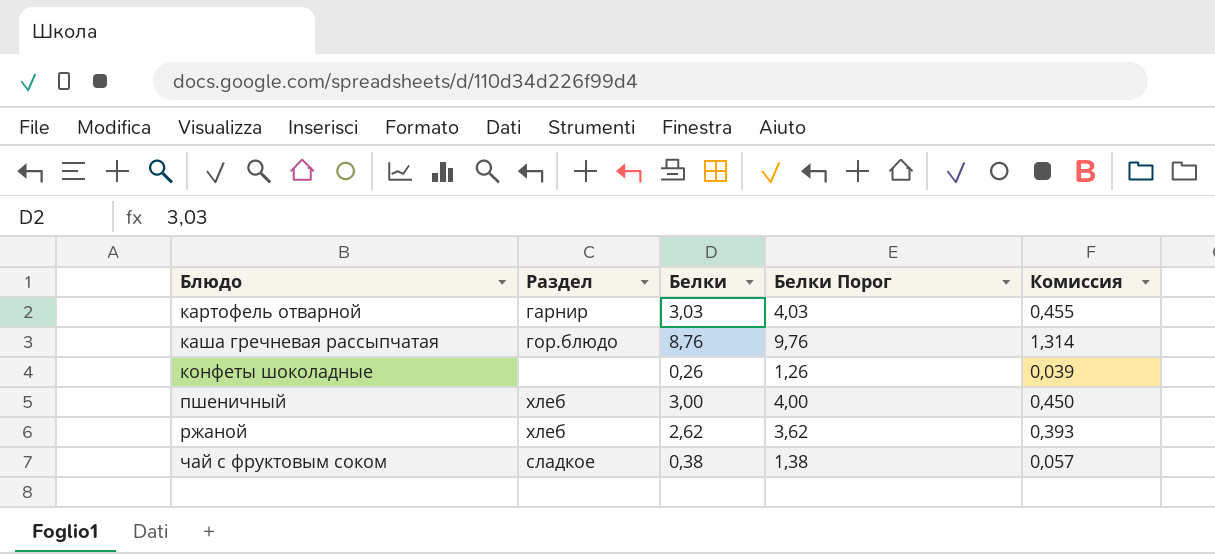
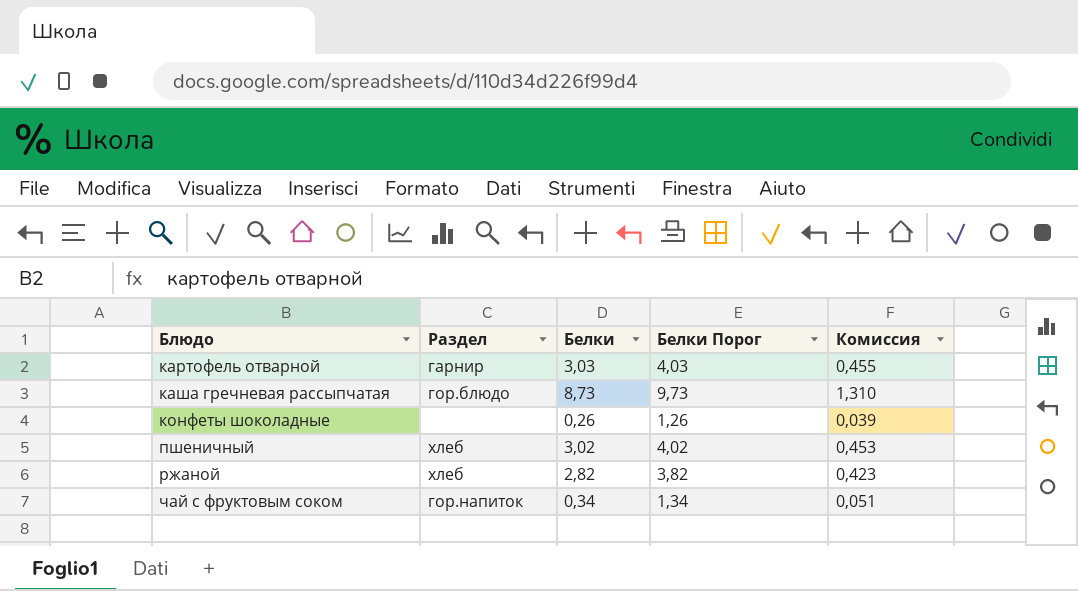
каша гречневая рассыпчатая | Белки: 8,76 -> 8,73
каша гречневая рассыпчатая | Белки Порог: 9,76 -> 9,73
каша гречневая рассыпчатая | Комиссия: 1,314 -> 1,310
пшеничный | Белки: 3,00 -> 3,02
пшеничный | Белки Порог: 4,00 -> 4,02
пшеничный | Комиссия: 0,450 -> 0,453
ржаной | Белки: 2,62 -> 2,82
ржаной | Белки Порог: 3,62 -> 3,82
ржаной | Комиссия: 0,393 -> 0,423
чай с фруктовым соком | Раздел: сладкое -> гор.напиток
чай с фруктовым соком | Белки: 0,38 -> 0,34
чай с фруктовым соком | Белки Порог: 1,38 -> 1,34
чай с фруктовым соком | Комиссия: 0,057 -> 0,051

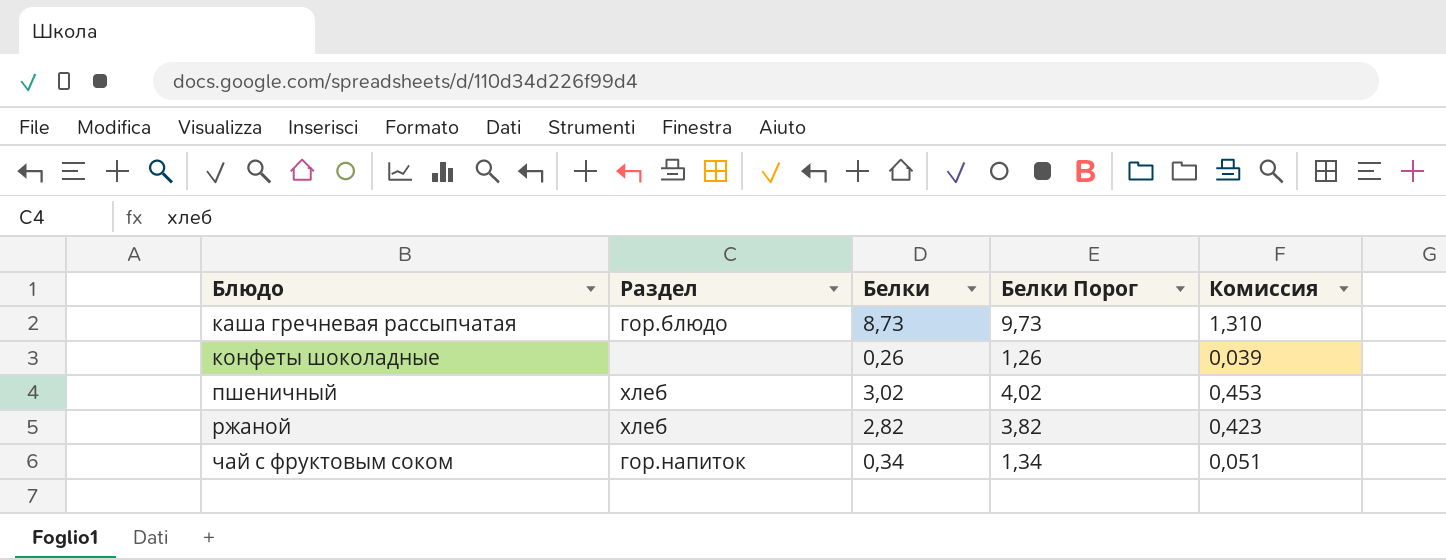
row картофель отварной: гарнир | 3,03 | 4,03 | 0,455 -> none

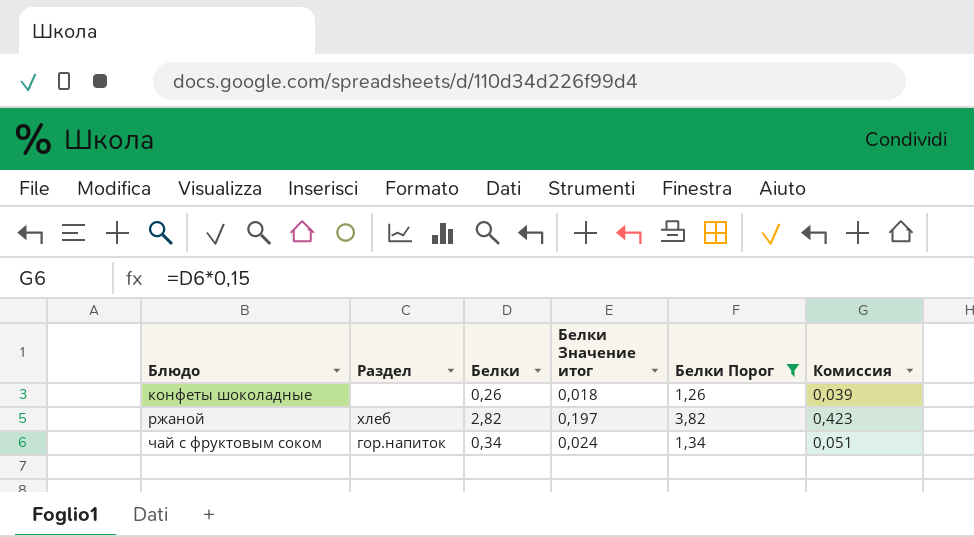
filter: none -> Белки Порог <= 3,82
column Белки Значение итог | formula: none -> [Белки] * 0,07

